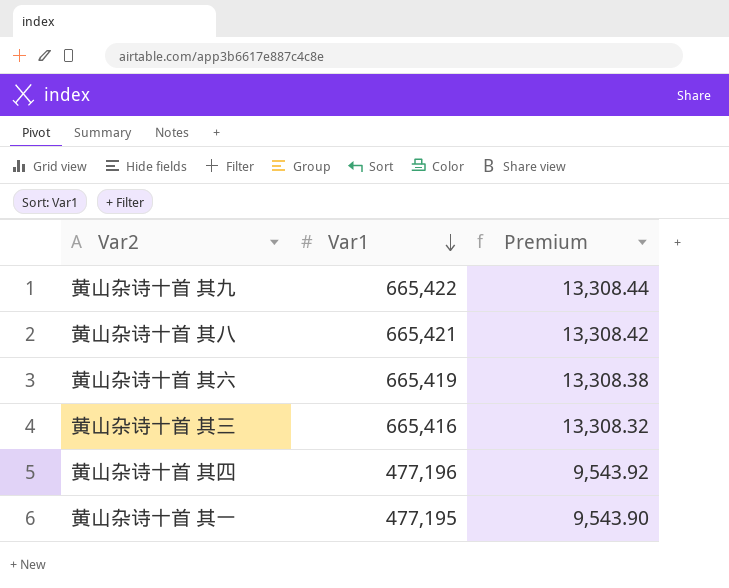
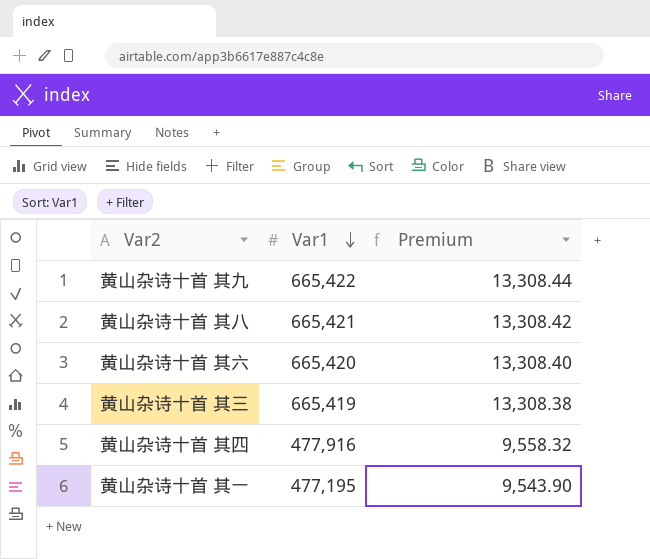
黄山杂诗十首 其六 | Var1: 665,419 -> 665,420
黄山杂诗十首 其六 | Premium: 13,308.38 -> 13,308.40
黄山杂诗十首 其三 | Var1: 665,416 -> 665,419
黄山杂诗十首 其三 | Premium: 13,308.32 -> 13,308.38
黄山杂诗十首 其四 | Var1: 477,196 -> 477,916
黄山杂诗十首 其四 | Premium: 9,543.92 -> 9,558.32

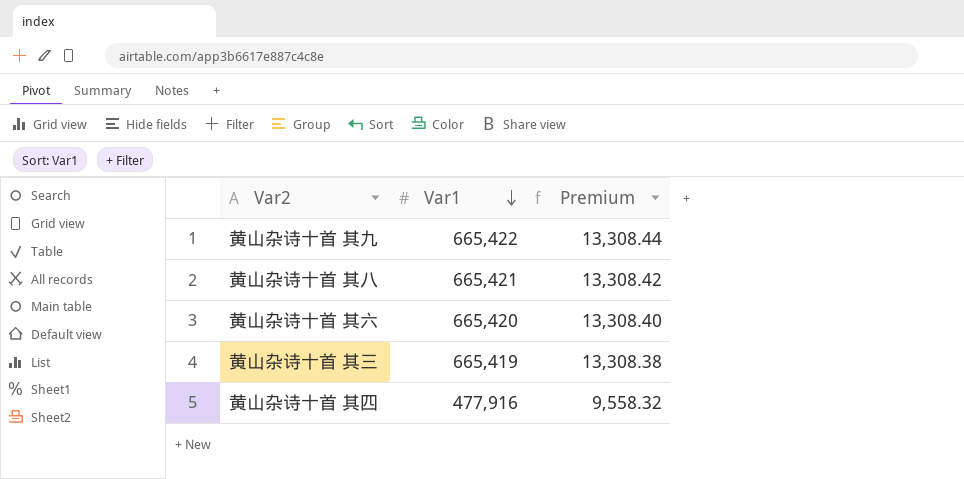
row 黄山杂诗十首 其一: 477,195 | 9,543.90 -> none

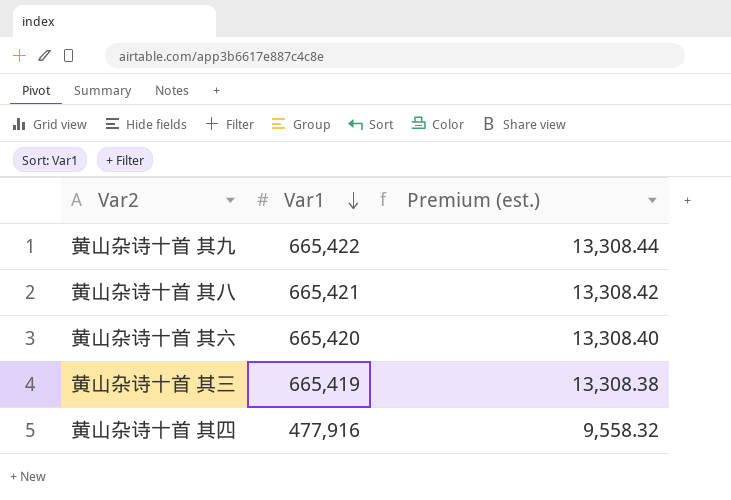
column name: Premium -> Premium (est.)

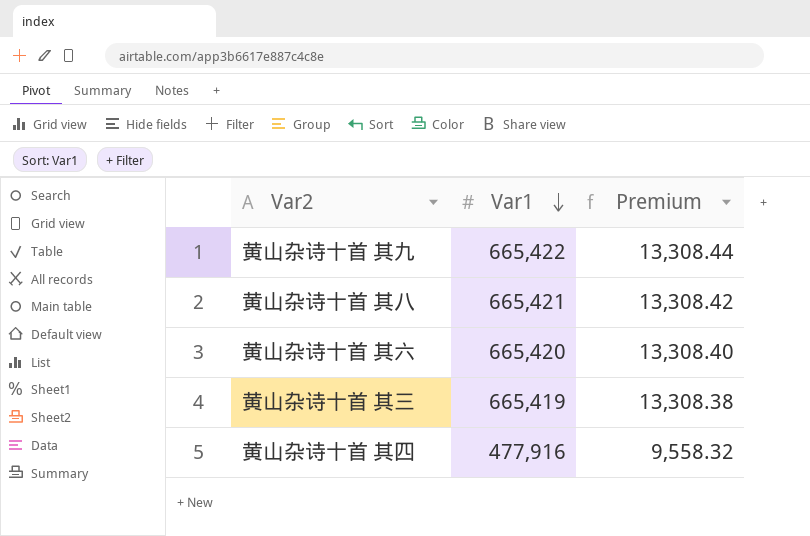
column name: Premium (est.) -> Premium

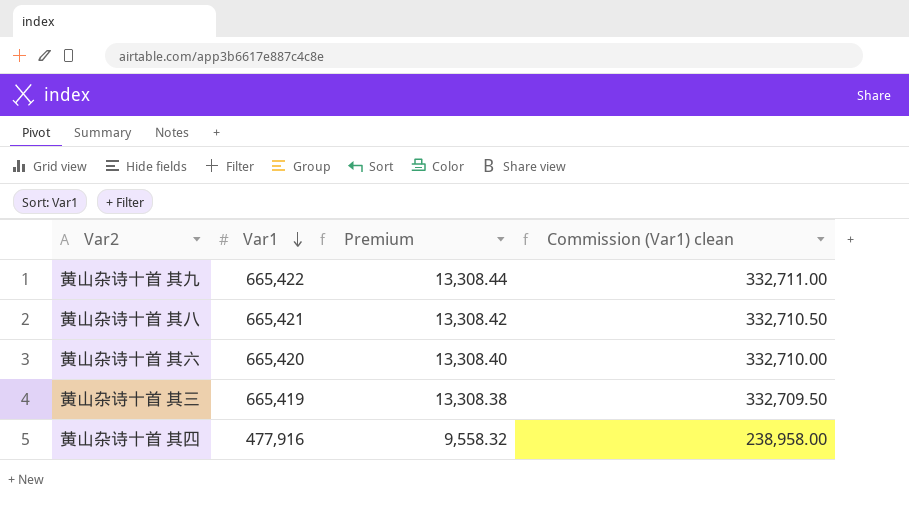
column Commission (Var1) clean | formula: none -> [Var1] * 0.5

